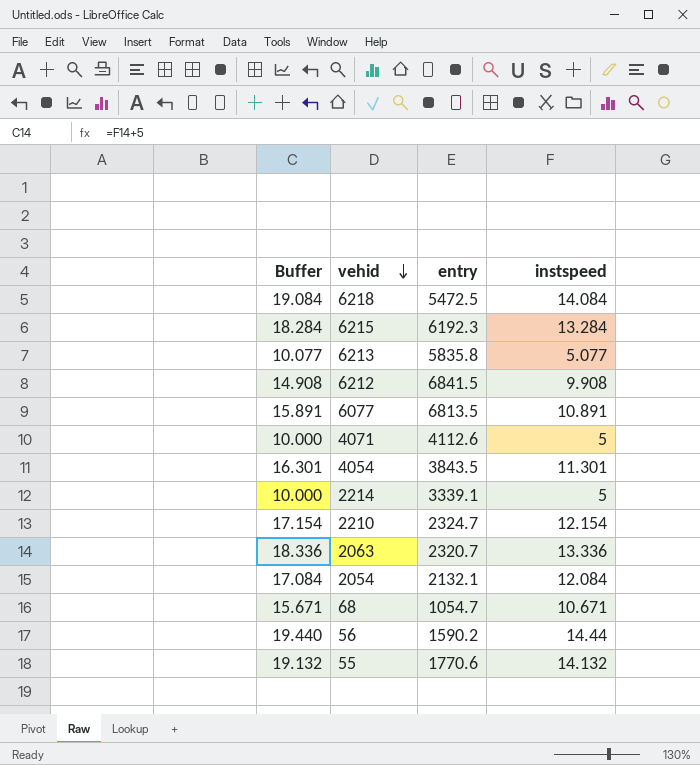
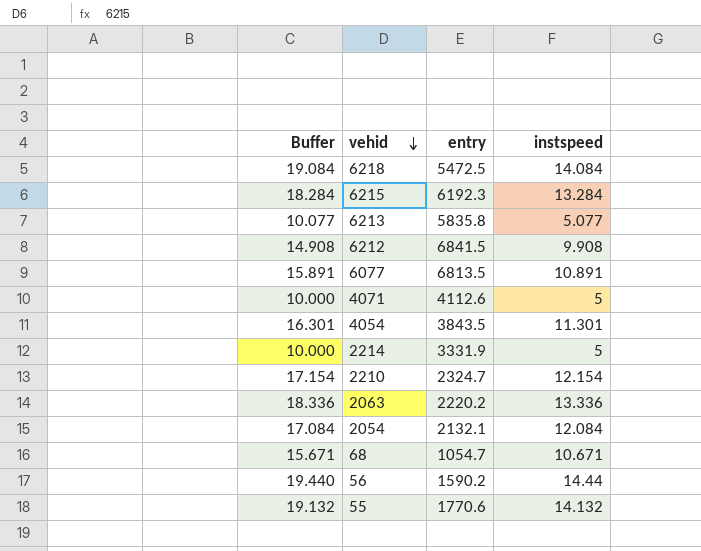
2214 | entry: 3339.1 -> 3331.9
2063 | entry: 2320.7 -> 2220.2

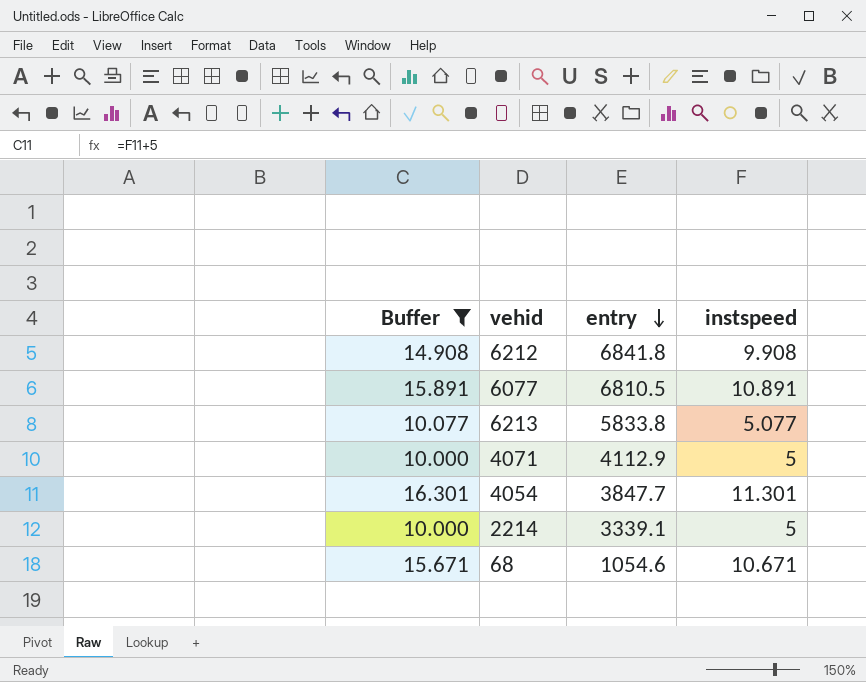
filter: none -> Buffer <= 16.301
row order: vehid descending -> entry descending
6212 | entry: 6841.5 -> 6841.8
6077 | entry: 6813.5 -> 6810.5
6213 | entry: 5835.8 -> 5833.8
4071 | entry: 4112.6 -> 4112.9
4054 | entry: 3843.5 -> 3847.7
2214 | entry: 3331.9 -> 3339.1
68 | entry: 1054.7 -> 1054.6

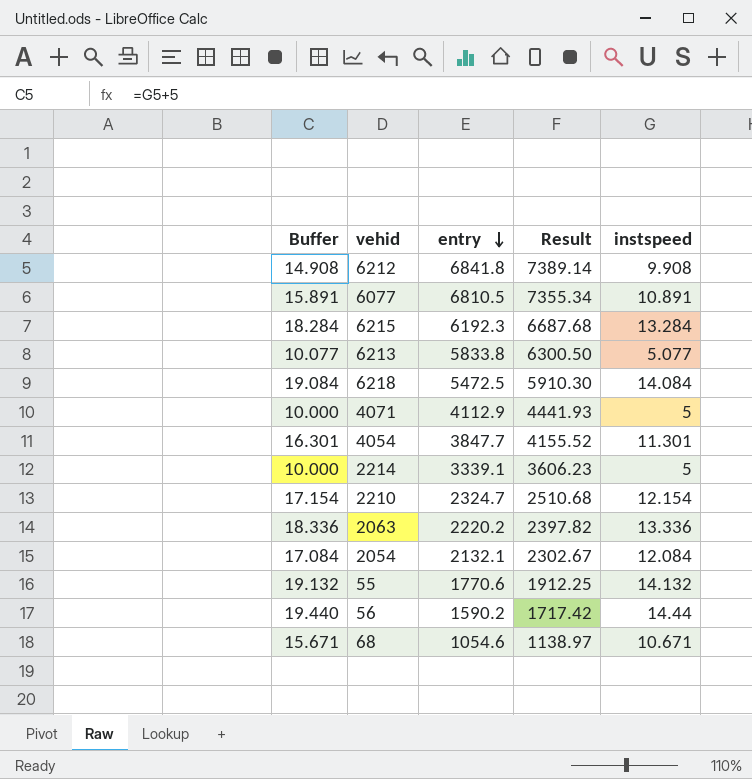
filter: Buffer <= 16.301 -> none
column Result | formula: none -> [entry] * 1.08

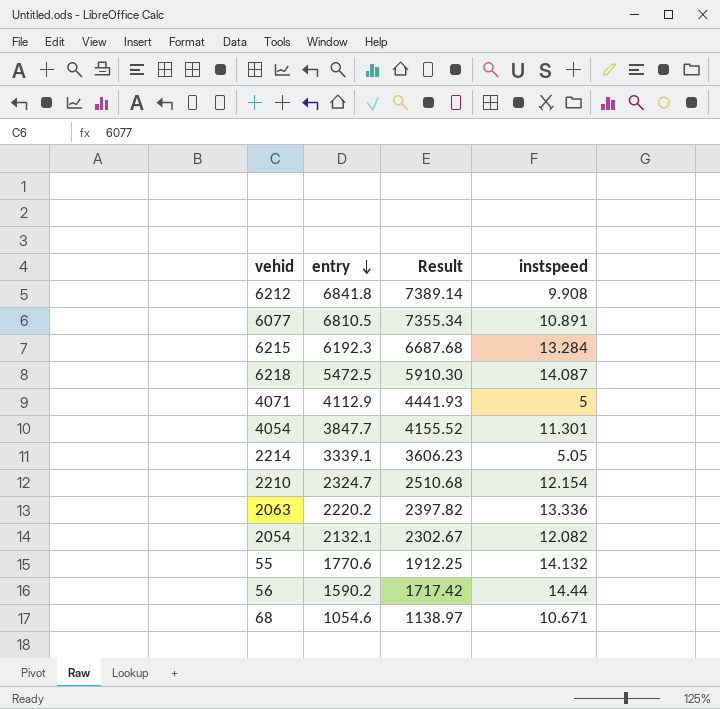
column Buffer | formula: [instspeed] + 5 -> none
row 6213: 10.077 | 5833.8 | 6300.50 | 5.077 -> none
6218 | instspeed: 14.084 -> 14.087
2214 | instspeed: 5 -> 5.05
2054 | instspeed: 12.084 -> 12.082

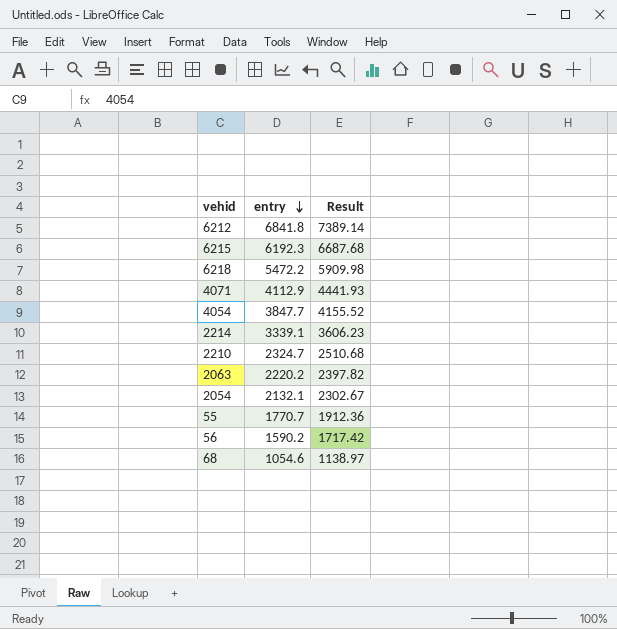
column instspeed | position: 4 -> none
row 6077: 6810.5 | 7355.34 | 10.891 -> none
6218 | entry: 5472.5 -> 5472.2
6218 | Result: 5910.30 -> 5909.98
55 | entry: 1770.6 -> 1770.7
55 | Result: 1912.25 -> 1912.36

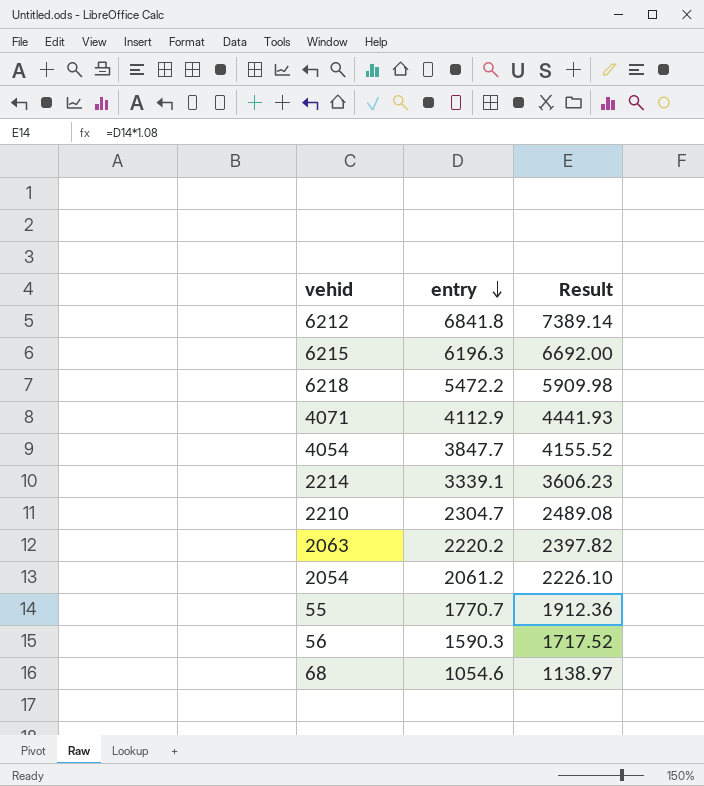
6215 | entry: 6192.3 -> 6196.3
6215 | Result: 6687.68 -> 6692.00
2210 | entry: 2324.7 -> 2304.7
2210 | Result: 2510.68 -> 2489.08
2054 | entry: 2132.1 -> 2061.2
2054 | Result: 2302.67 -> 2226.10
56 | entry: 1590.2 -> 1590.3
56 | Result: 1717.42 -> 1717.52

